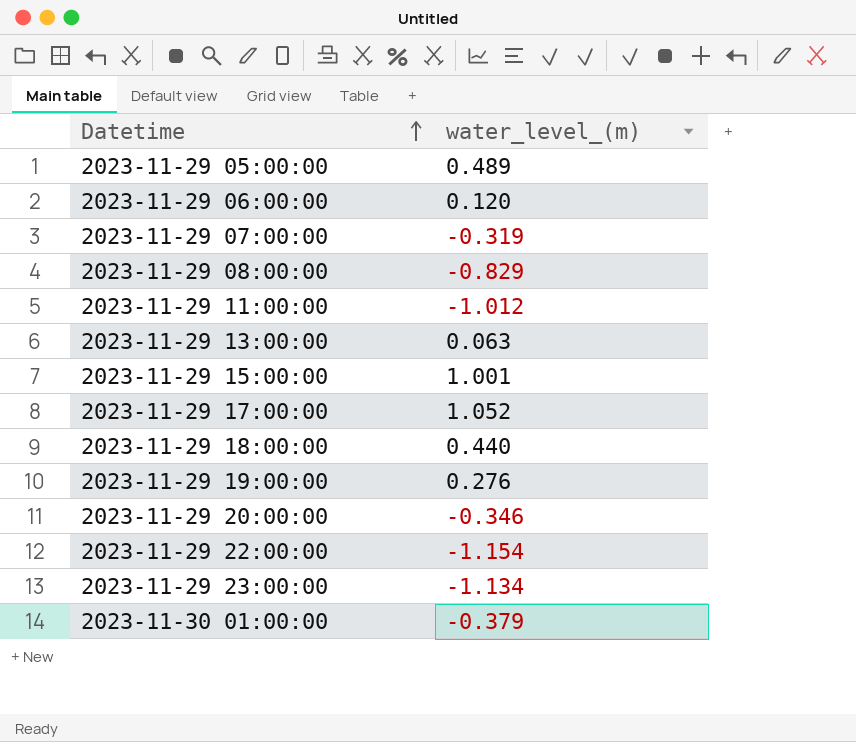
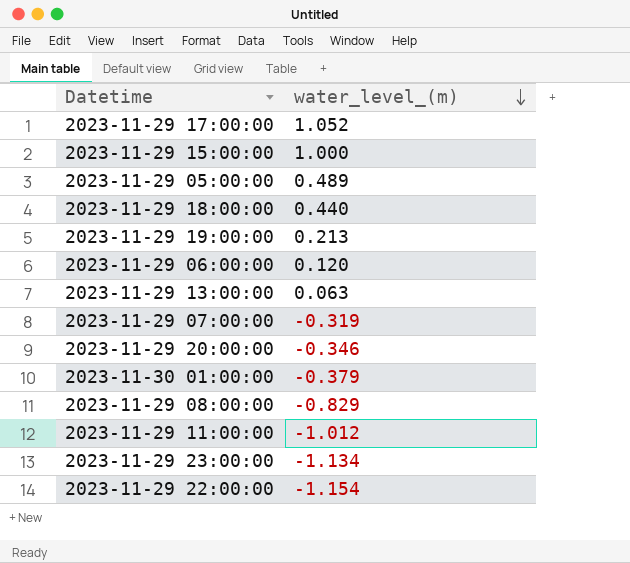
row order: Datetime ascending -> water_level_(m) descending
2023-11-29 15:00:00 | water_level_(m): 1.001 -> 1.000
2023-11-29 19:00:00 | water_level_(m): 0.276 -> 0.213

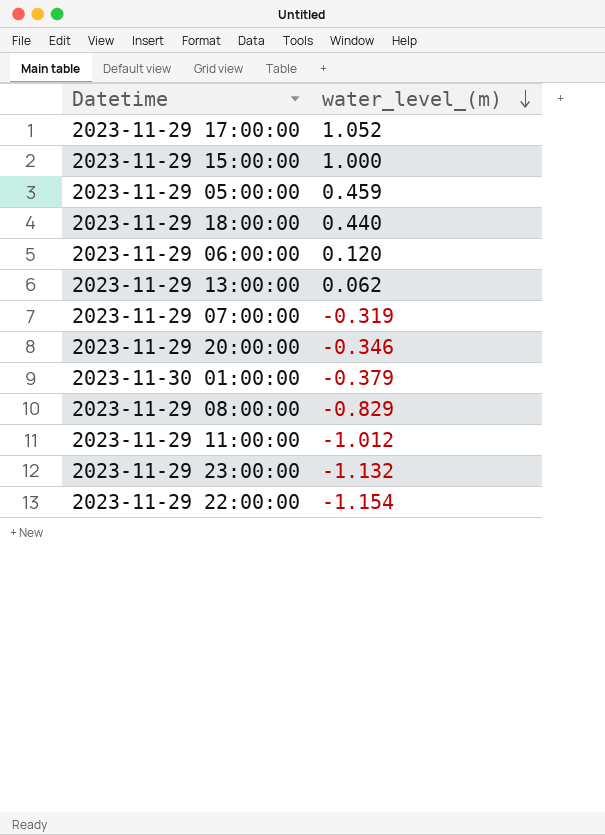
row 2023-11-29 19:00:00: 0.213 -> none
2023-11-29 05:00:00 | water_level_(m): 0.489 -> 0.459
2023-11-29 13:00:00 | water_level_(m): 0.063 -> 0.062
2023-11-29 23:00:00 | water_level_(m): -1.134 -> -1.132

